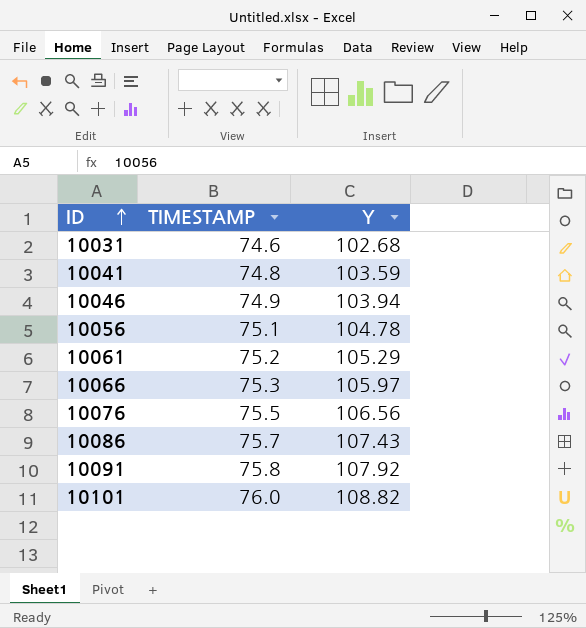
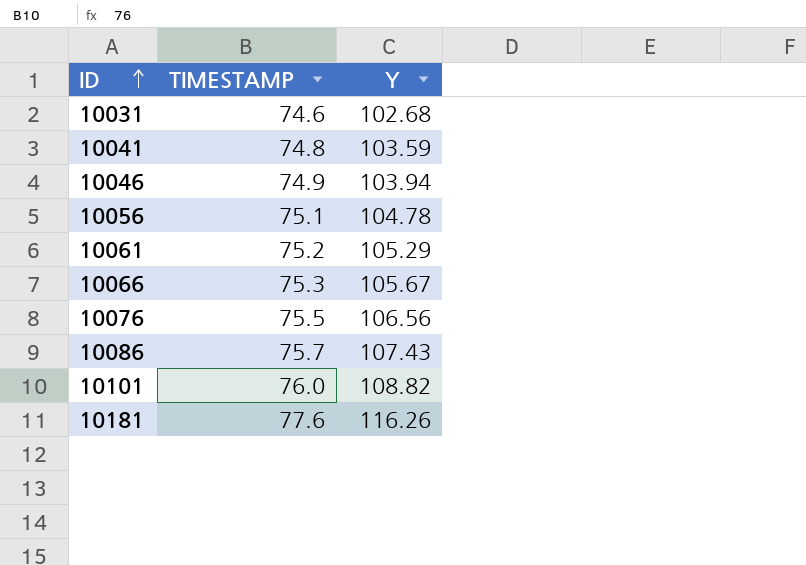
row 10091: 75.8 | 107.92 -> none
10066 | Y: 105.97 -> 105.67
row 10181: none -> 77.6 | 116.26

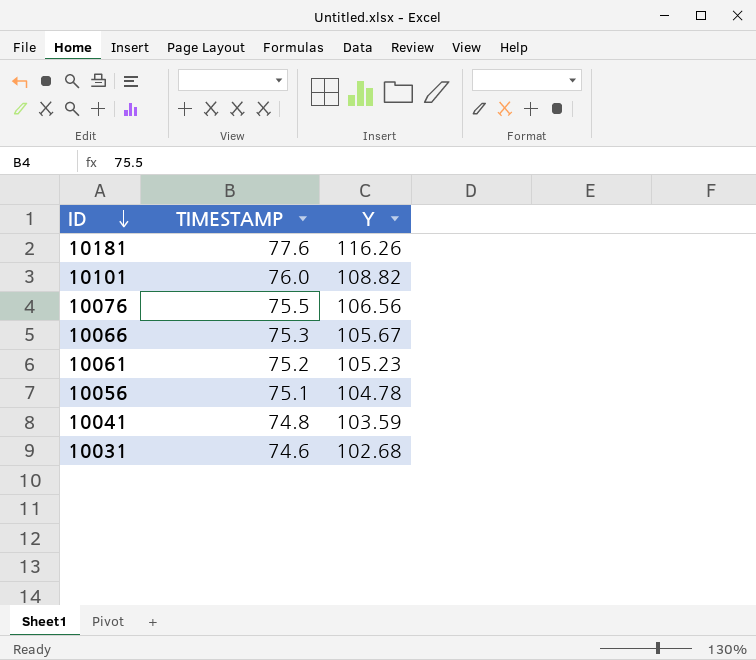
row order: ID ascending -> ID descending
row 10046: 74.9 | 103.94 -> none
row 10086: 75.7 | 107.43 -> none
10061 | Y: 105.29 -> 105.23

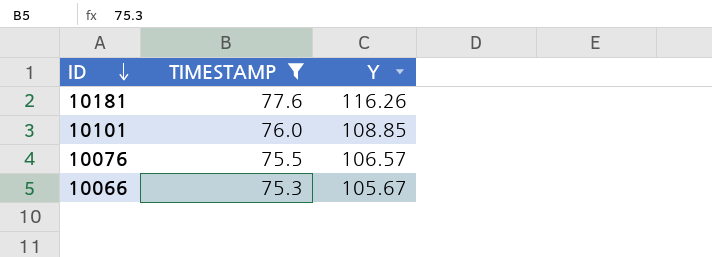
filter: none -> TIMESTAMP >= 75.3
10101 | Y: 108.82 -> 108.85
10076 | Y: 106.56 -> 106.57

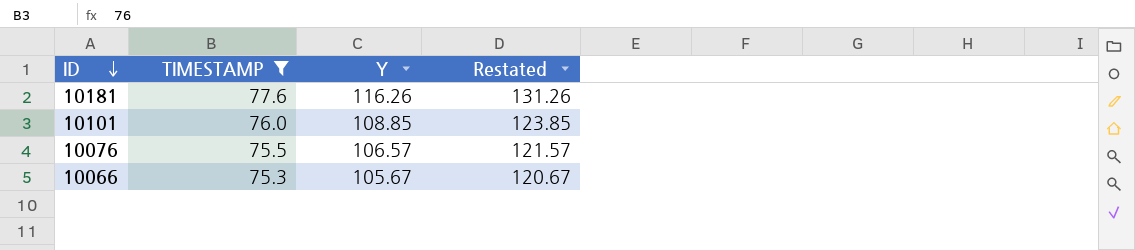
column Restated | formula: none -> [Y] + 15

